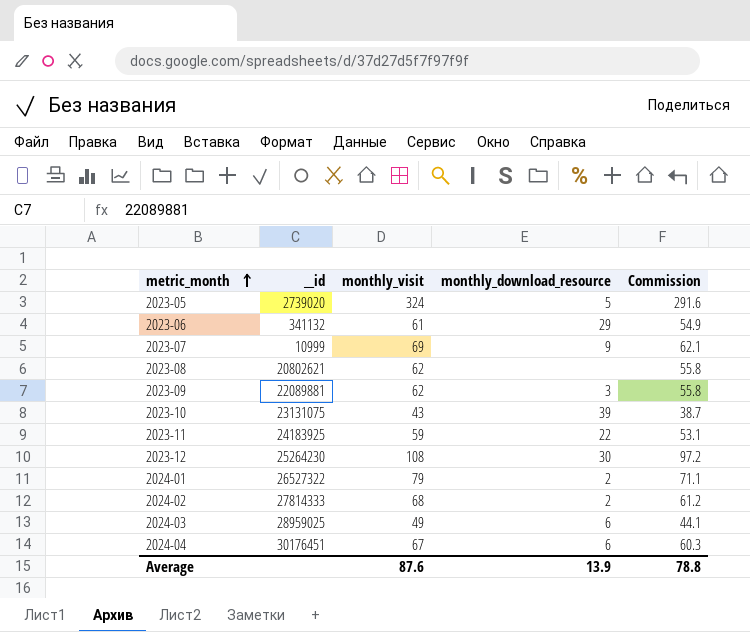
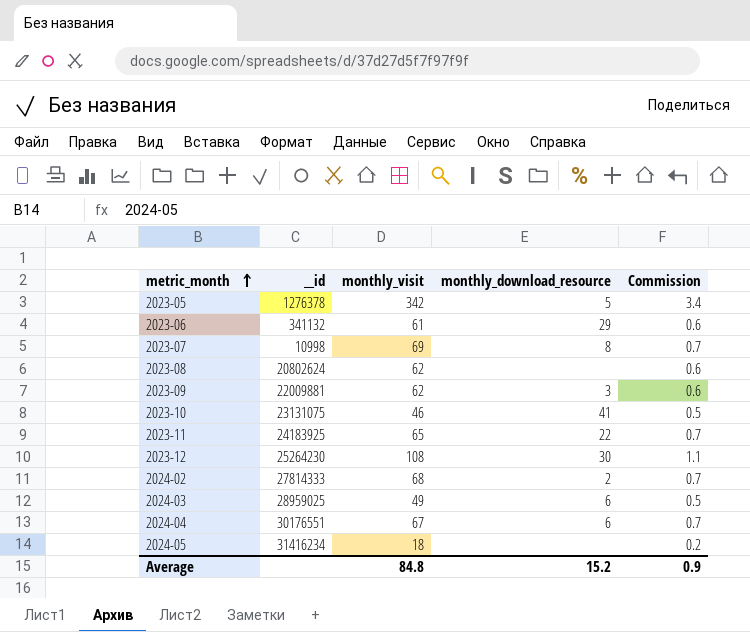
column Commission | formula: [monthly_visit] * 0.9 -> [monthly_visit] * 0.01
row 2024-01: 26527322 | 79 | 2 | 71.1 -> none
2023-05 | __id: 2739020 -> 1276378
2023-05 | monthly_visit: 324 -> 342
2023-07 | __id: 10999 -> 10998
2023-07 | monthly_download_resource: 9 -> 8
2023-08 | __id: 20802621 -> 20802624
2023-09 | __id: 22089881 -> 22009881
2023-10 | monthly_visit: 43 -> 46
2023-10 | monthly_download_resource: 39 -> 41
2023-11 | monthly_visit: 59 -> 65
2024-04 | __id: 30176451 -> 30176551
row 2024-05: none -> 31416234 | 18 | none | 0.2
Average | monthly_visit: 87.6 -> 84.8
Average | monthly_download_resource: 13.9 -> 15.2
Average | Commission: 78.8 -> 0.9

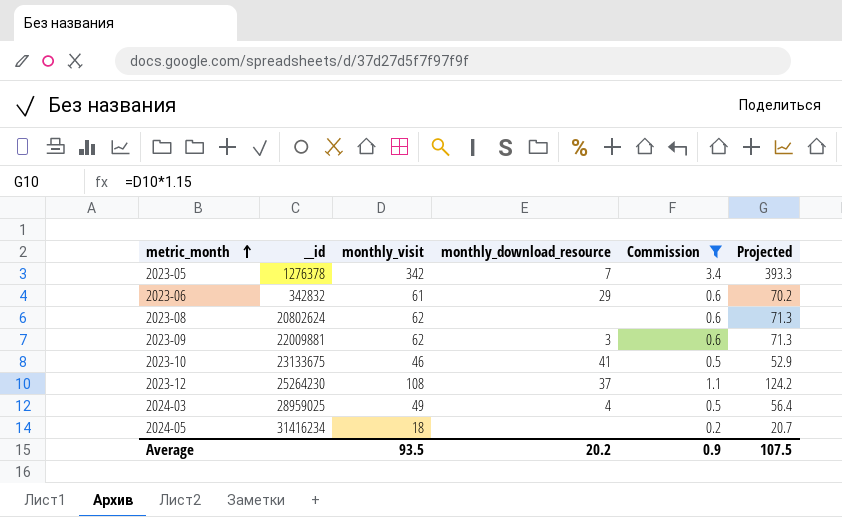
filter: none -> Commission != 0.7
column Projected | formula: none -> [monthly_visit] * 1.15
2023-05 | monthly_download_resource: 5 -> 7
2023-06 | __id: 341132 -> 342832
2023-10 | __id: 23131075 -> 23133675
2023-12 | monthly_download_resource: 30 -> 37
2024-03 | monthly_download_resource: 6 -> 4
Average | monthly_visit: 84.8 -> 93.5
Average | monthly_download_resource: 15.2 -> 20.2

